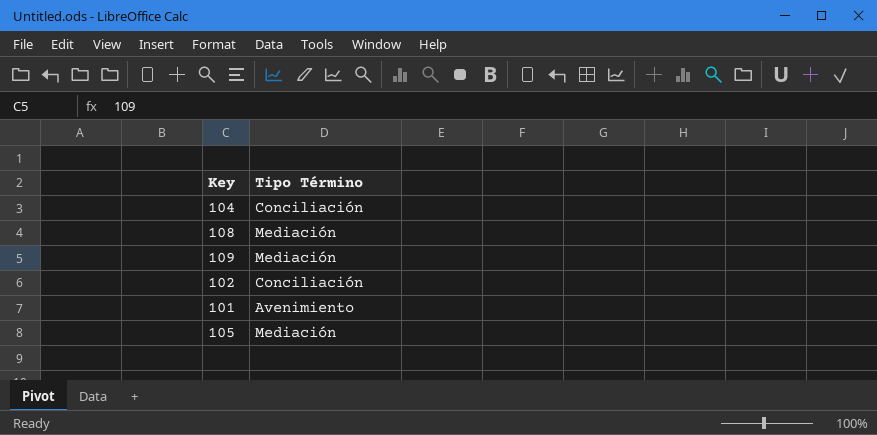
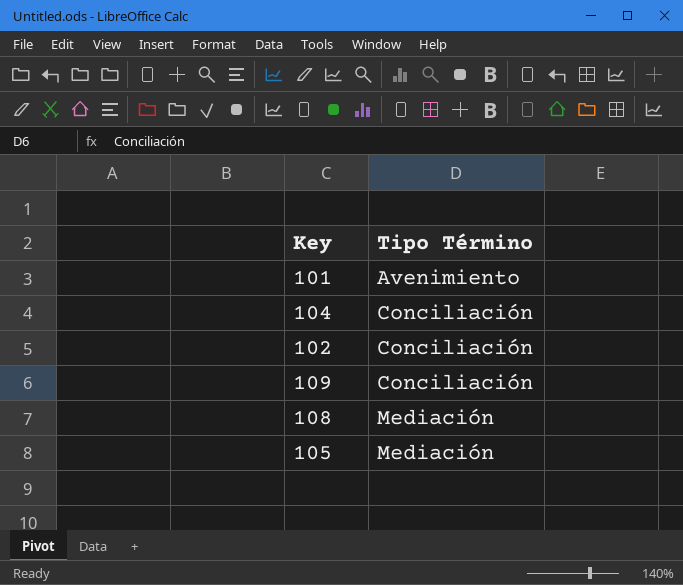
row order: none -> Tipo Término ascending
109 | Tipo Término: Mediación -> Conciliación

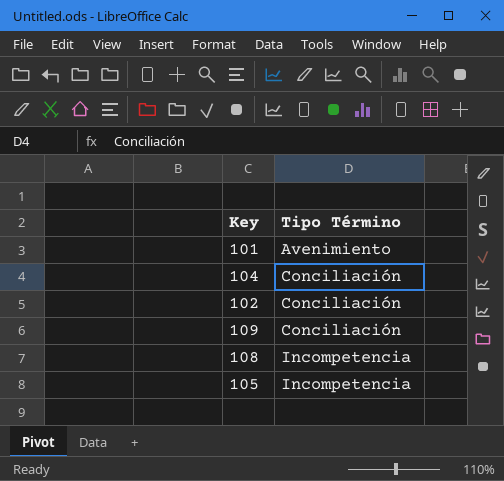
108 | Tipo Término: Mediación -> Incompetencia
105 | Tipo Término: Mediación -> Incompetencia

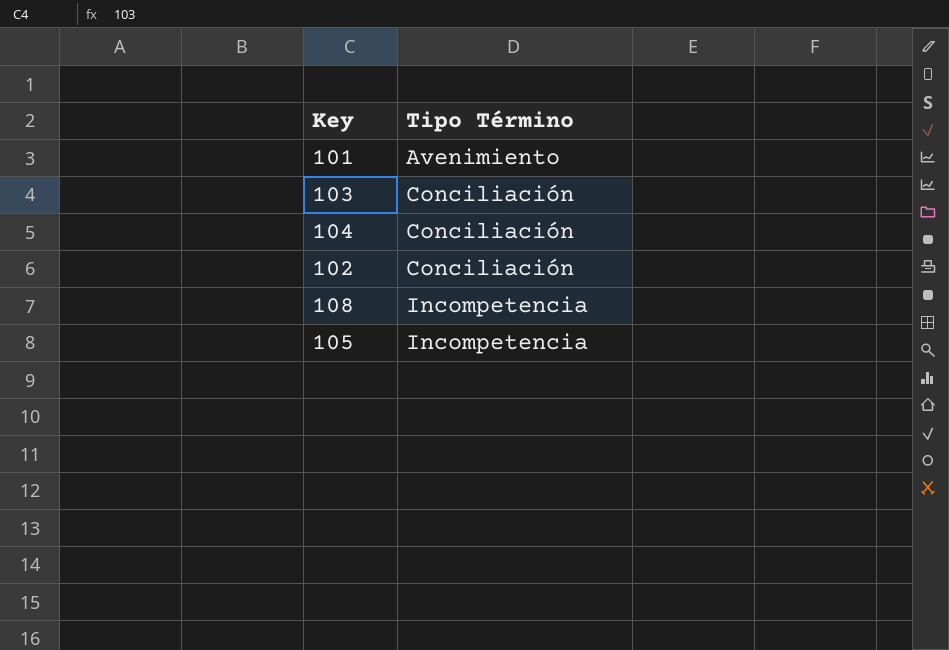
row 109: Conciliación -> none
row 103: none -> Conciliación

